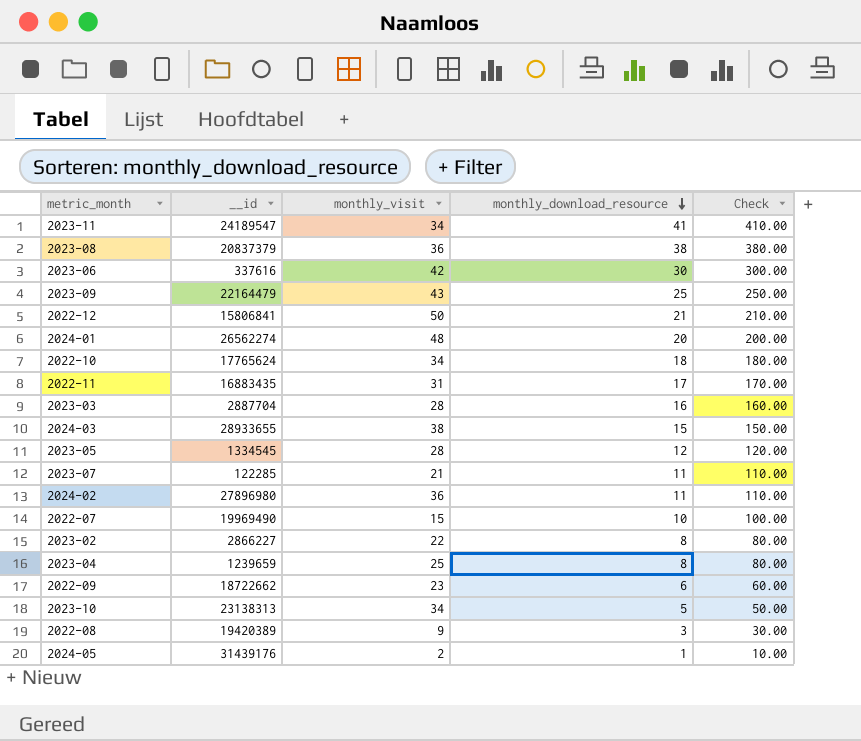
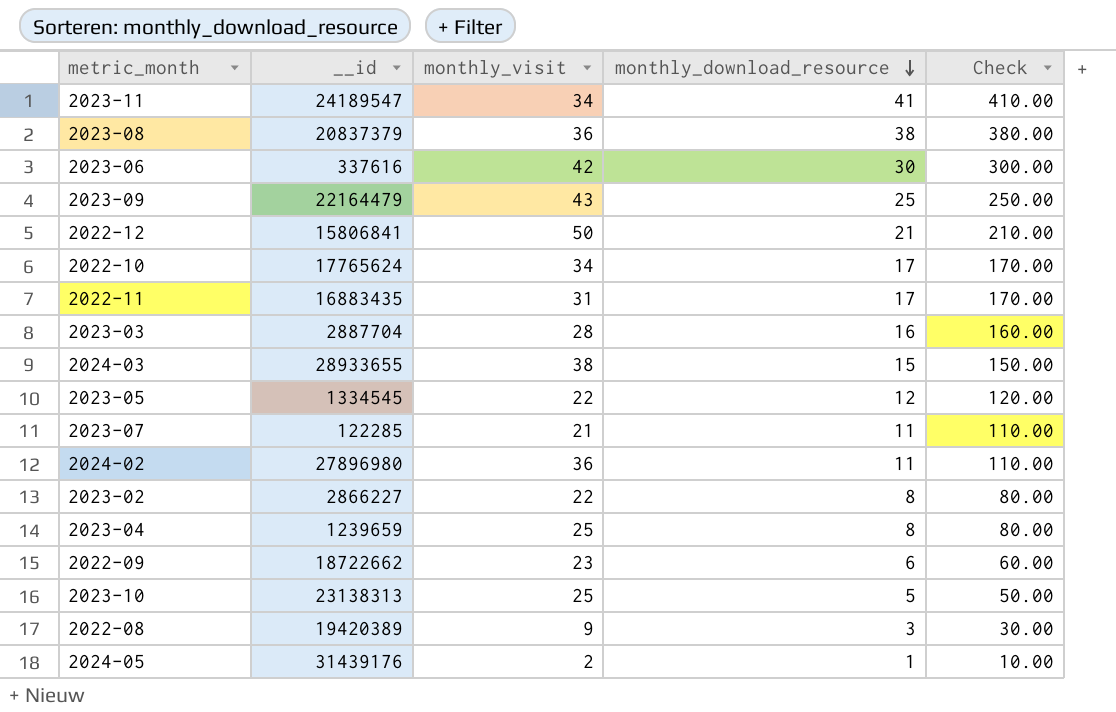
row 2024-01: 26562274 | 48 | 20 | 200.00 -> none
row 2022-07: 19969490 | 15 | 10 | 100.00 -> none
2022-10 | monthly_download_resource: 18 -> 17
2022-10 | Check: 180.00 -> 170.00
2023-05 | monthly_visit: 28 -> 22
2023-10 | monthly_visit: 34 -> 25

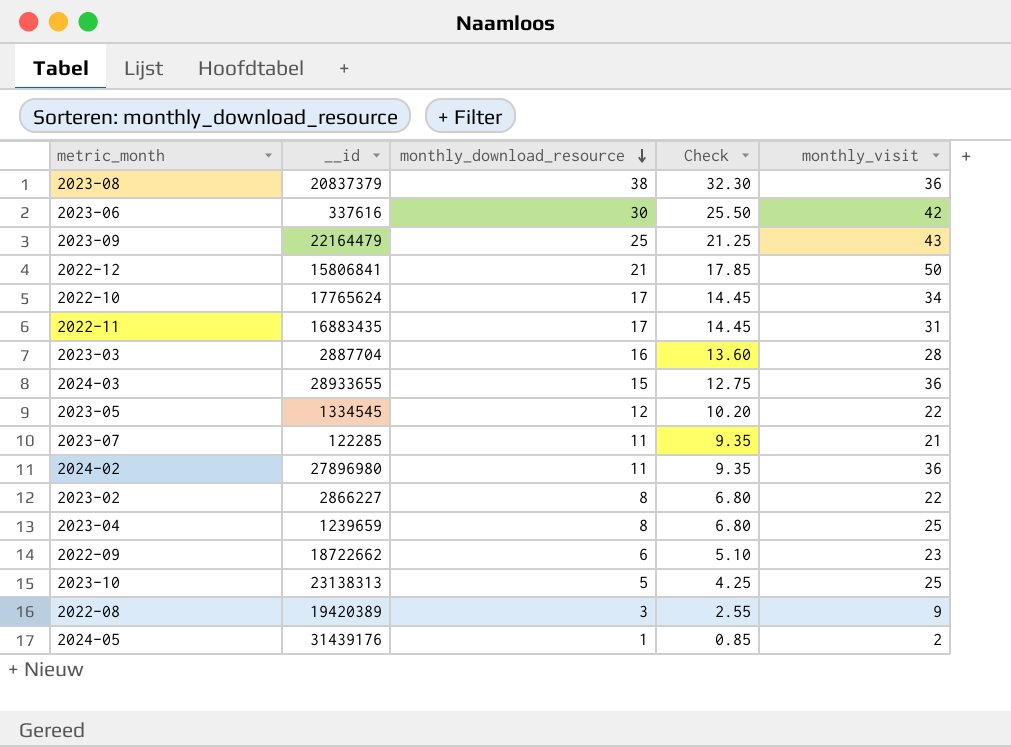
column Check | formula: [monthly_download_resource] * 10 -> [monthly_download_resource] * 0.85
column monthly_visit | position: 3 -> 5
row 2023-11: 24189547 | 34 | 41 | 410.00 -> none
2024-03 | monthly_visit: 38 -> 36

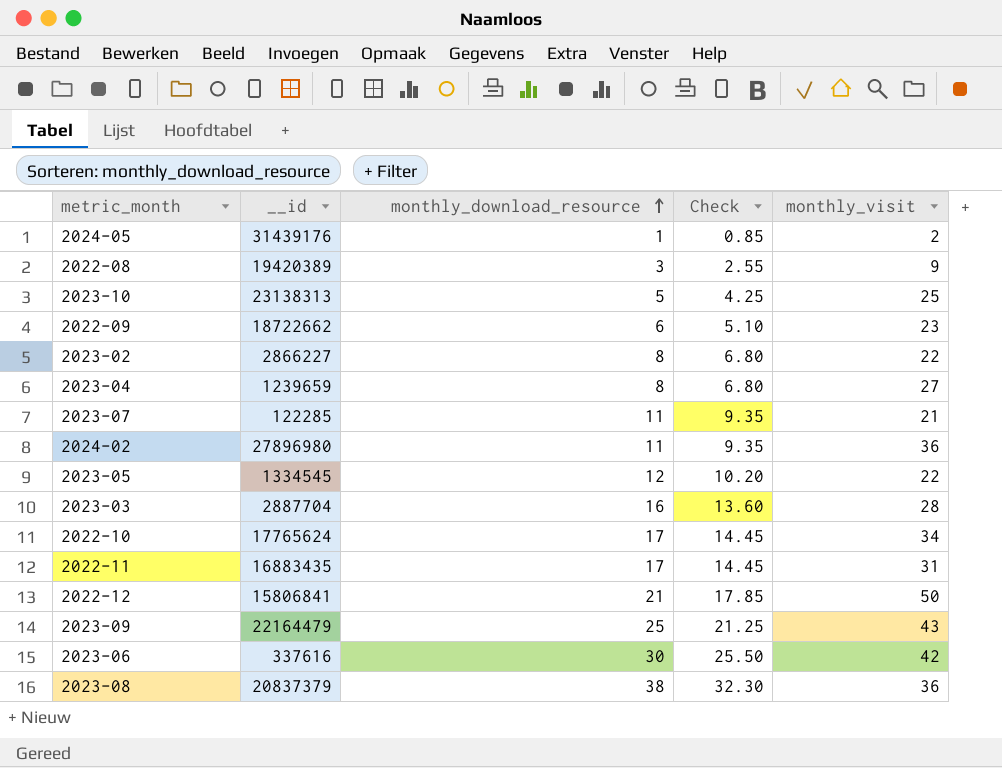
row order: monthly_download_resource descending -> monthly_download_resource ascending
row 2024-03: 28933655 | 15 | 12.75 | 36 -> none
2023-04 | monthly_visit: 25 -> 27

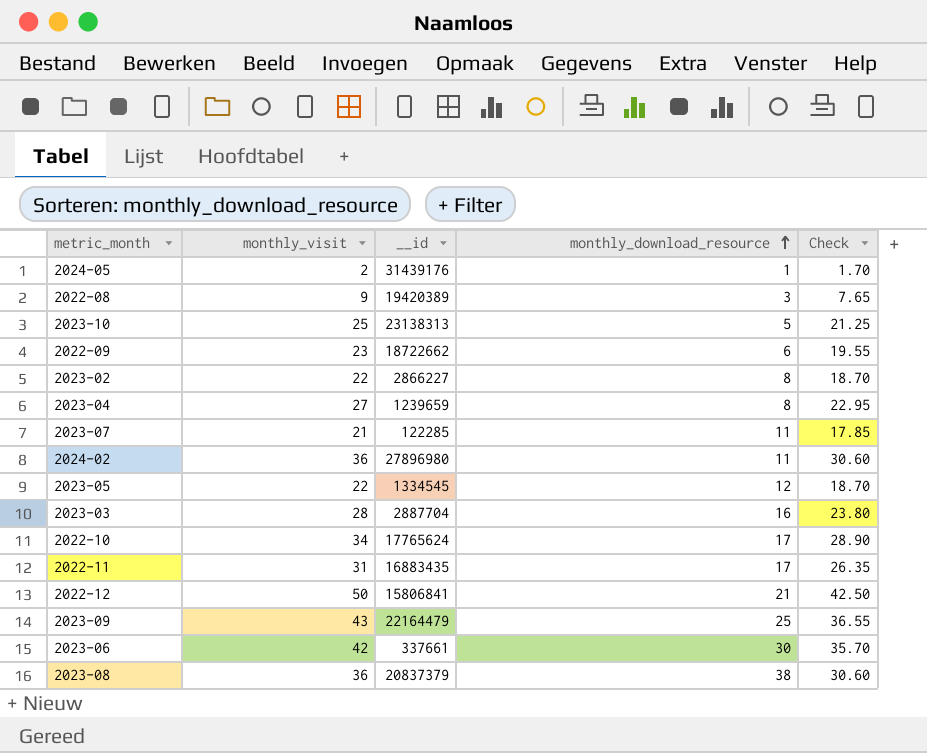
column monthly_visit | position: 5 -> 2
column Check | formula: [monthly_download_resource] * 0.85 -> [monthly_visit] * 0.85
2023-06 | __id: 337616 -> 337661

